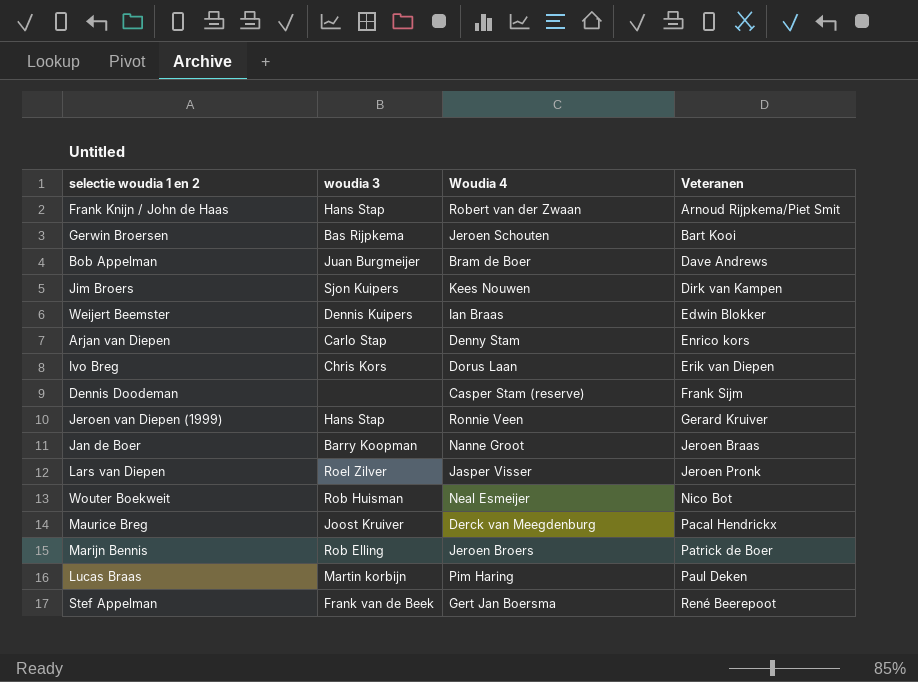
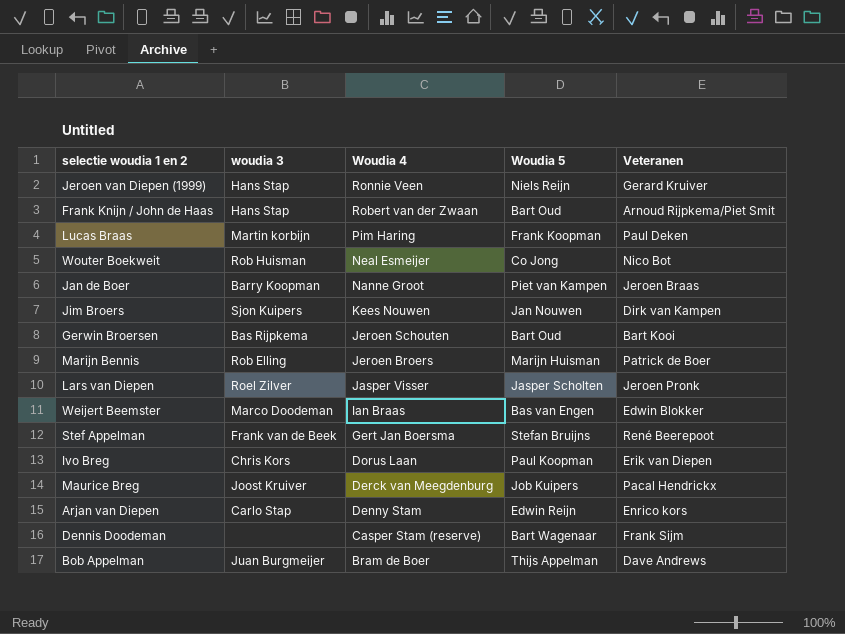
row order: Veteranen ascending -> Woudia 4 descending
column Woudia 5 | position: none -> 4
Weijert Beemster | woudia 3: Dennis Kuipers -> Marco Doodeman

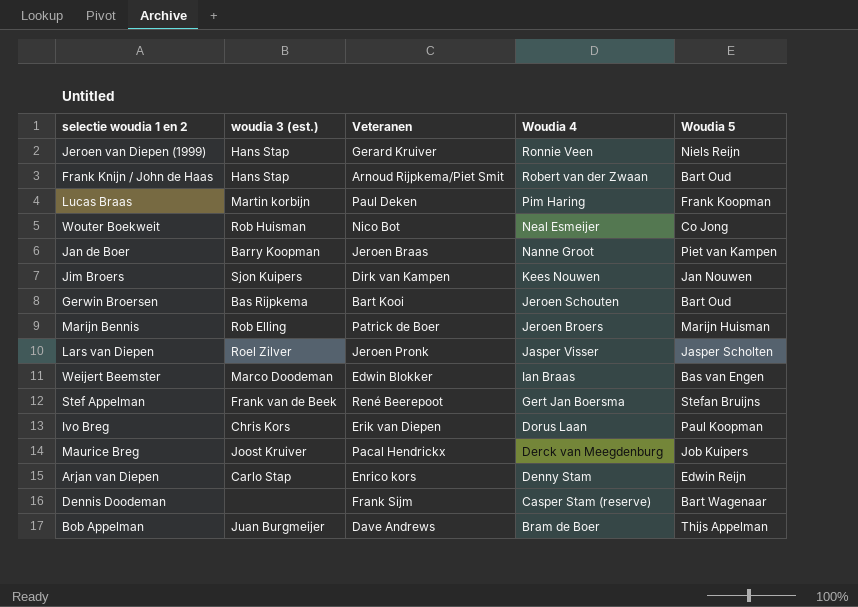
column name: woudia 3 -> woudia 3 (est.)
column Veteranen | position: 5 -> 3

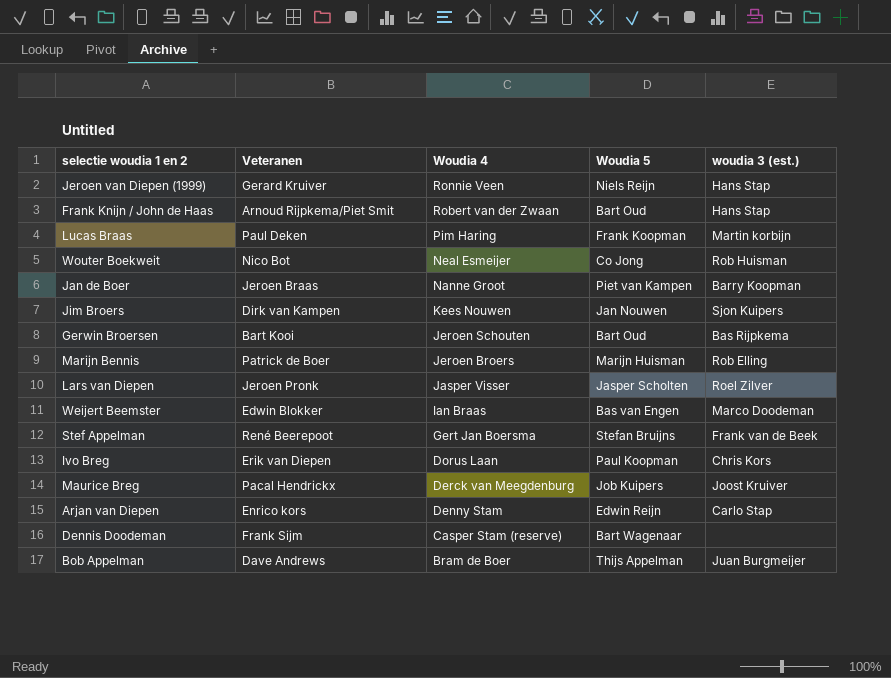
column woudia 3 (est.) | position: 2 -> 5

